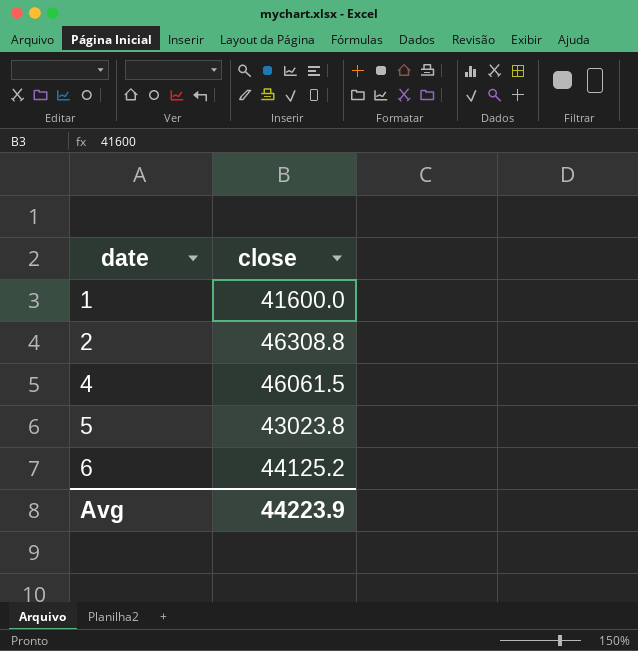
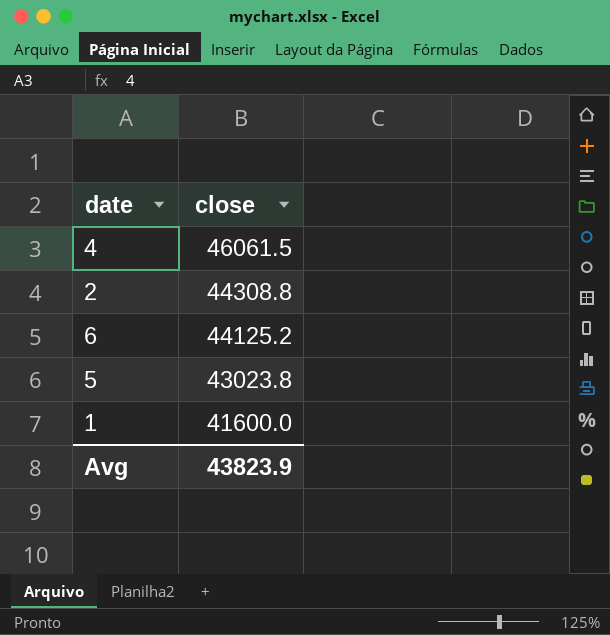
row order: date ascending -> close descending
2 | close: 46308.8 -> 44308.8
Avg | close: 44223.9 -> 43823.9

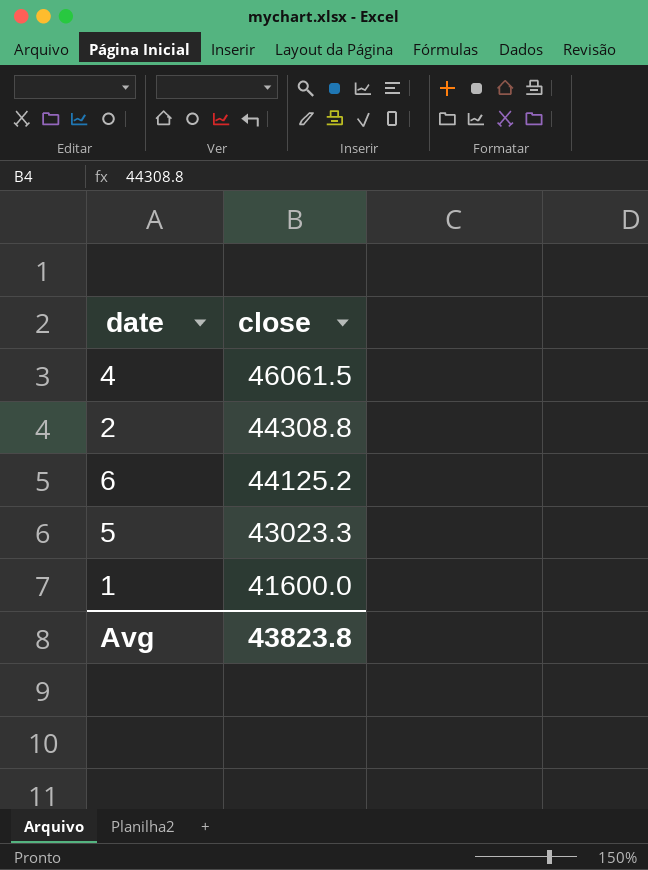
5 | close: 43023.8 -> 43023.3
Avg | close: 43823.9 -> 43823.8

